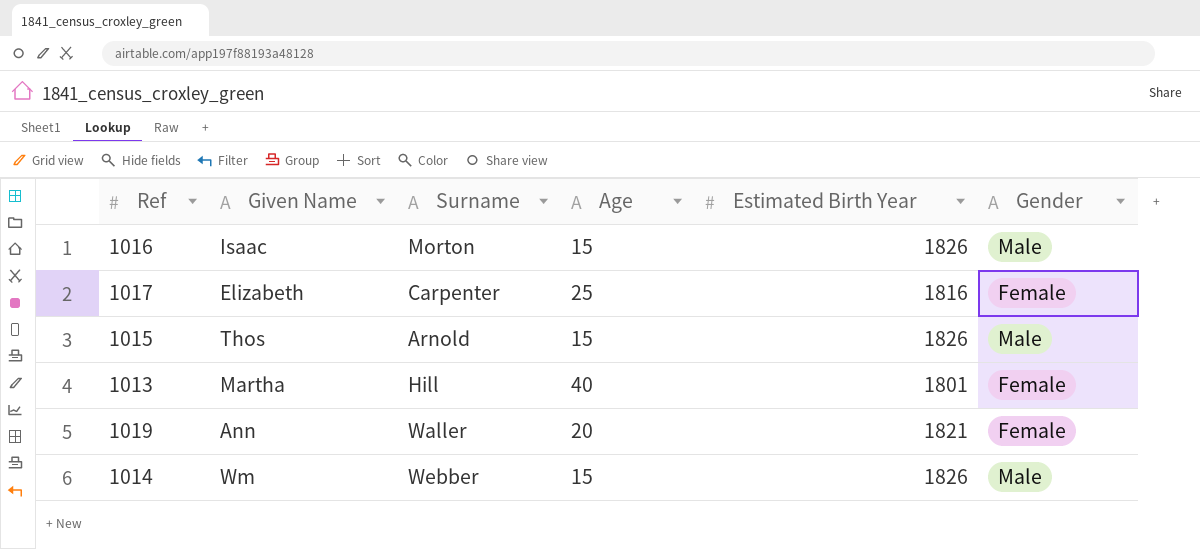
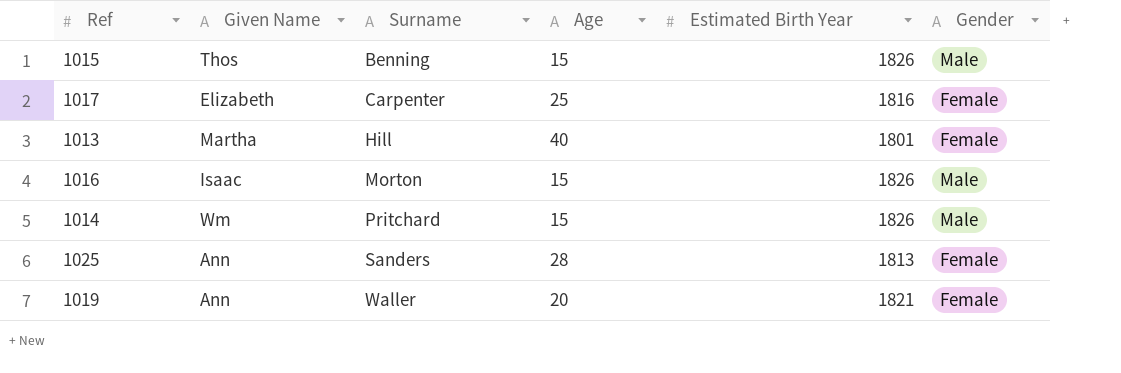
row order: none -> Surname ascending
1015 | Surname: Arnold -> Benning
1014 | Surname: Webber -> Pritchard
row 1025: none -> Ann | Sanders | 28 | 1813 | Female

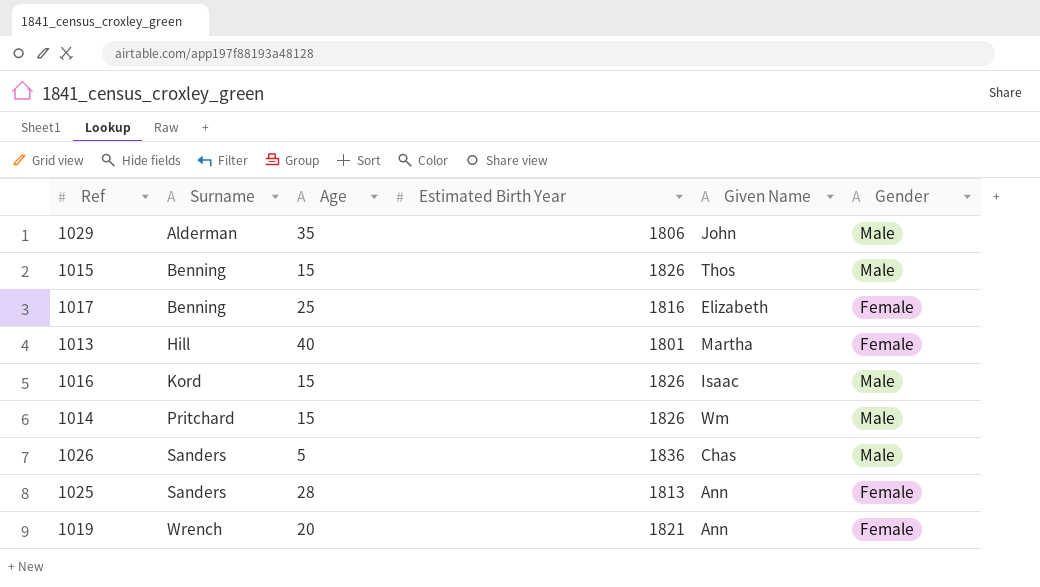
column Given Name | position: 2 -> 5
row 1029: none -> Alderman | 35 | 1806 | John | Male
1017 | Surname: Carpenter -> Benning
1016 | Surname: Morton -> Kord
row 1026: none -> Sanders | 5 | 1836 | Chas | Male
1019 | Surname: Waller -> Wrench

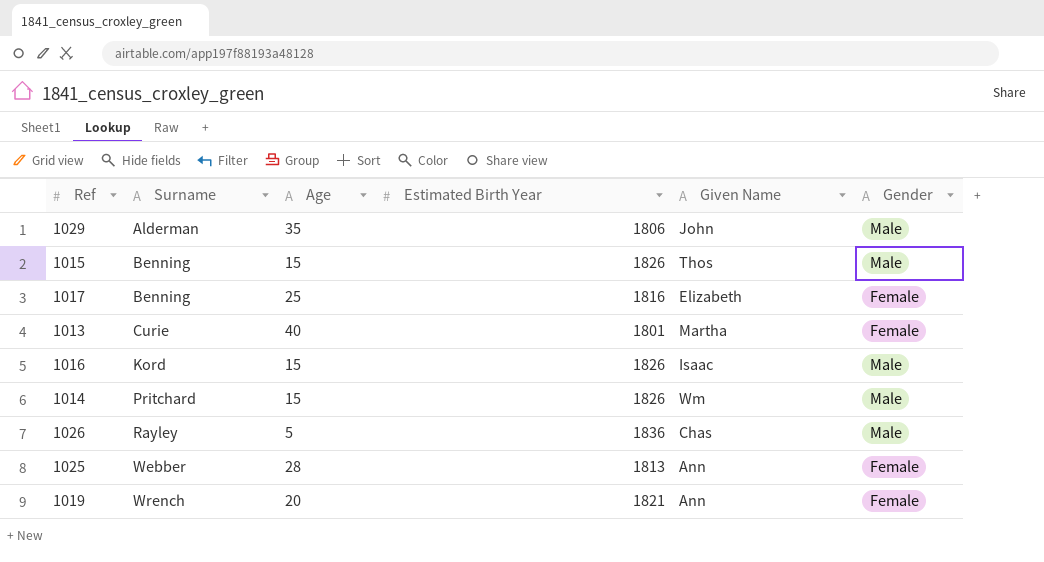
1013 | Surname: Hill -> Curie
1026 | Surname: Sanders -> Rayley
1025 | Surname: Sanders -> Webber

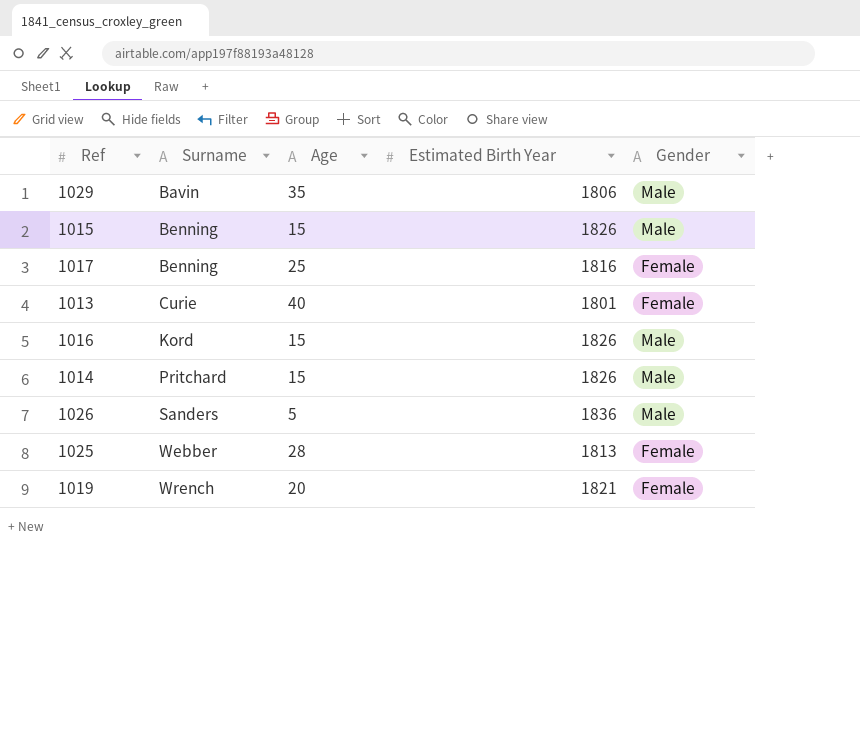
column Given Name | position: 5 -> none
1029 | Surname: Alderman -> Bavin
1026 | Surname: Rayley -> Sanders

